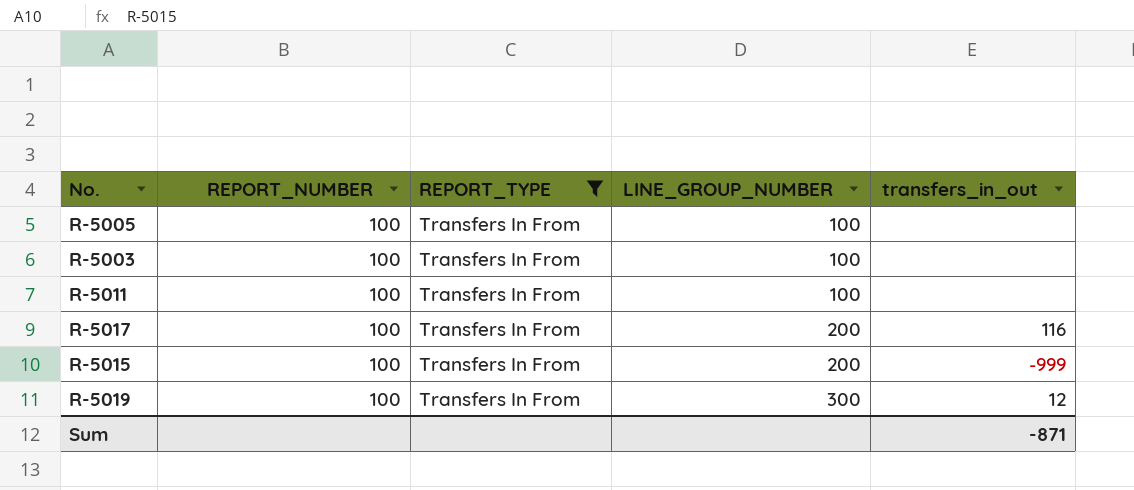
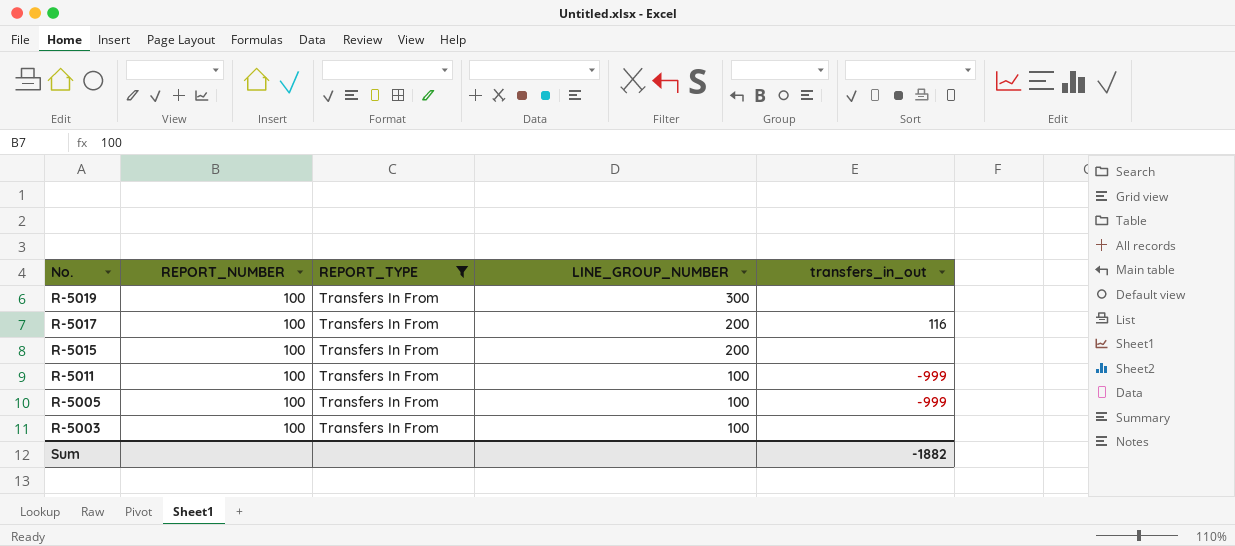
row order: LINE_GROUP_NUMBER ascending -> No. descending
R-5019 | transfers_in_out: 12 -> none
R-5015 | transfers_in_out: -999 -> none
R-5011 | transfers_in_out: none -> -999
R-5005 | transfers_in_out: none -> -999
Sum | transfers_in_out: -871 -> -1882

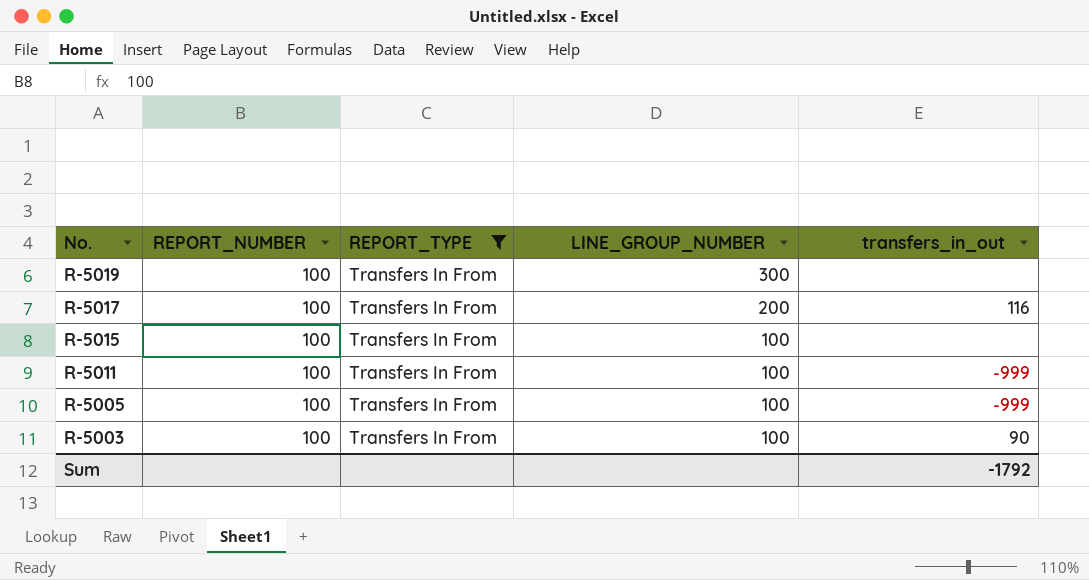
R-5015 | LINE_GROUP_NUMBER: 200 -> 100
R-5003 | transfers_in_out: none -> 90
Sum | transfers_in_out: -1882 -> -1792

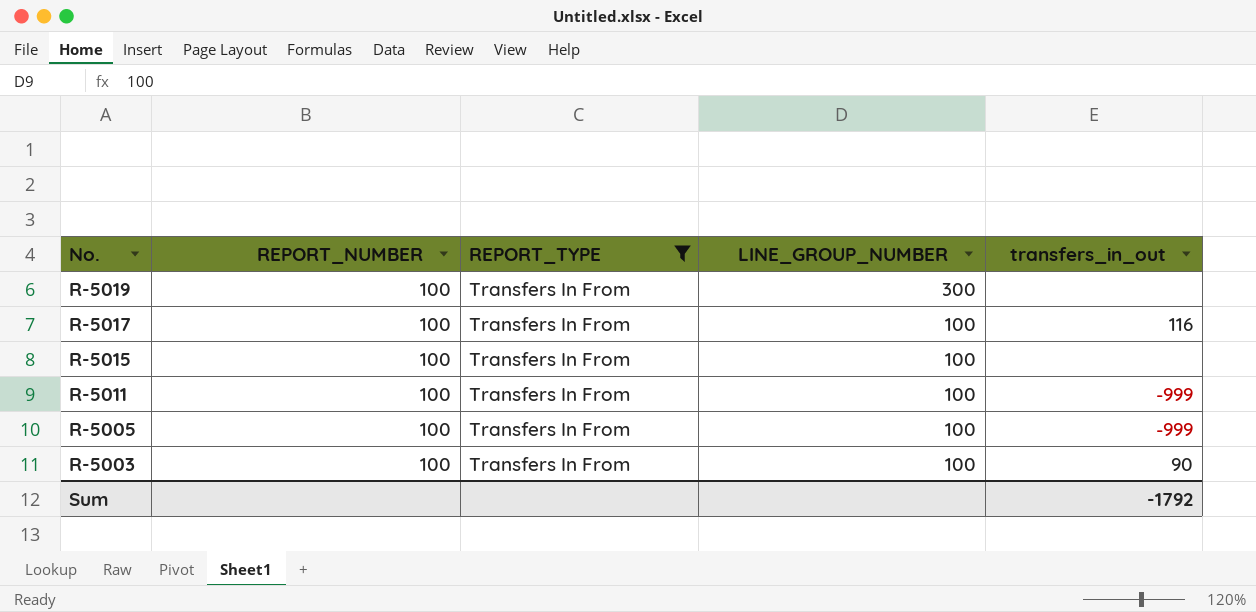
R-5017 | LINE_GROUP_NUMBER: 200 -> 100

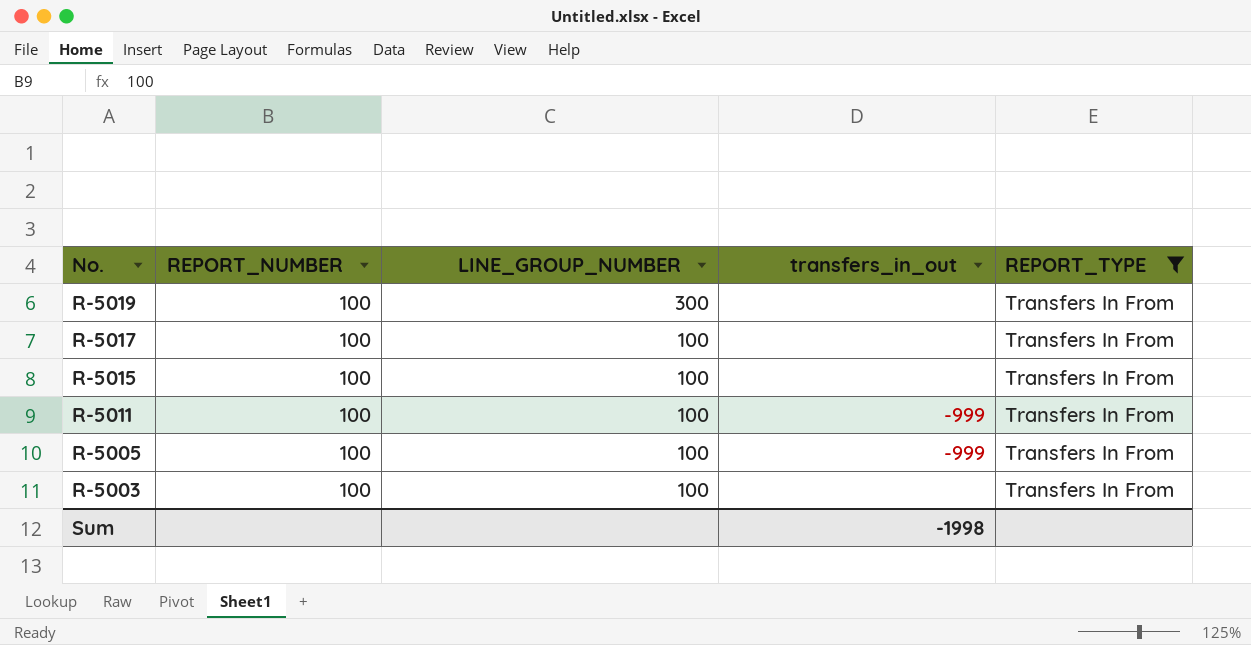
column REPORT_TYPE | position: 3 -> 5
R-5017 | transfers_in_out: 116 -> none
R-5003 | transfers_in_out: 90 -> none
Sum | transfers_in_out: -1792 -> -1998

